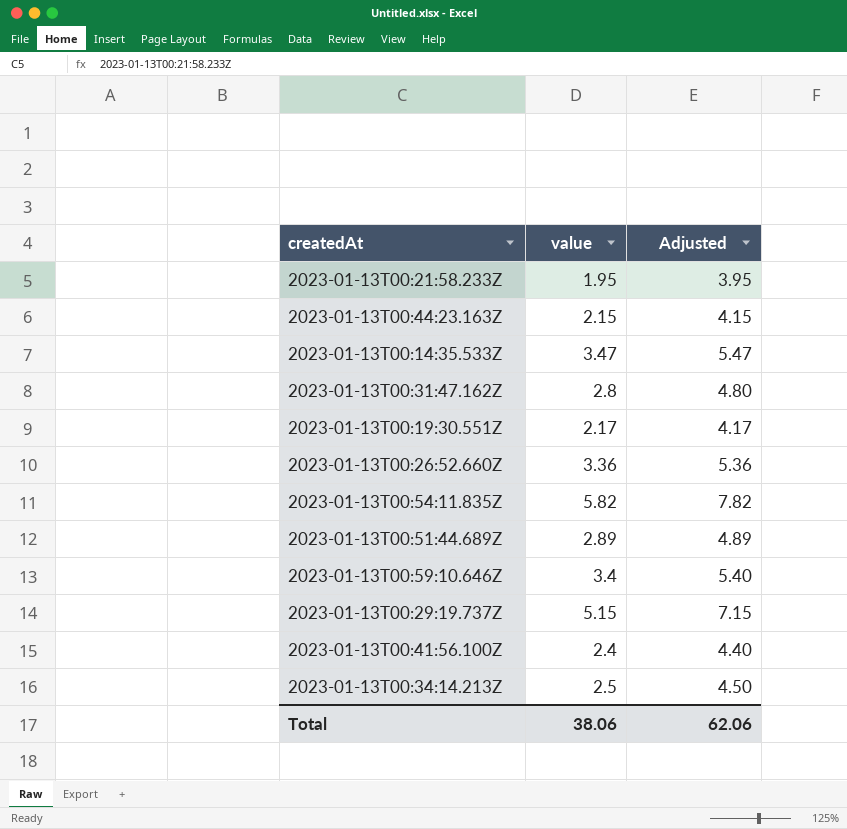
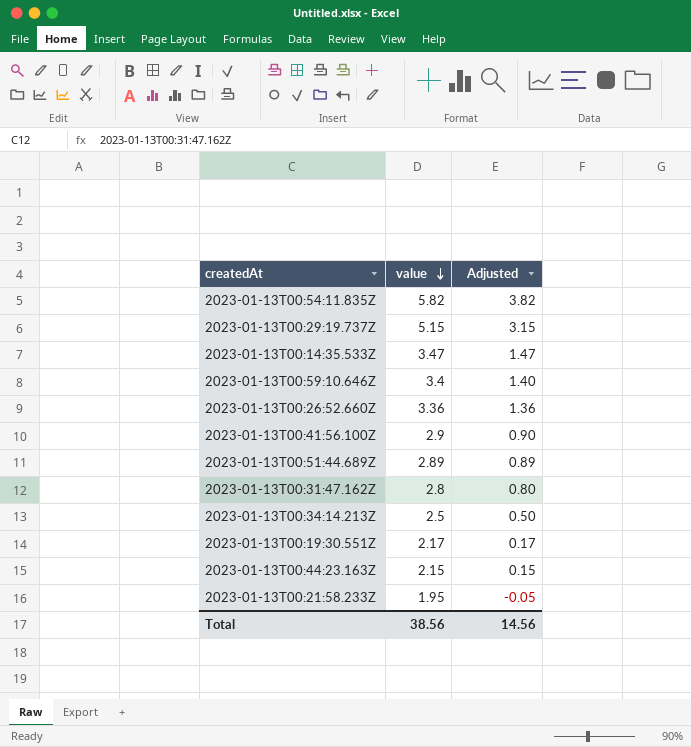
row order: none -> value descending
column Adjusted | formula: [value] + 2 -> [value] - 2
2023-01-13T00:41:56.100Z | value: 2.4 -> 2.9
Total | value: 38.06 -> 38.56
Total | Adjusted: 62.06 -> 14.56

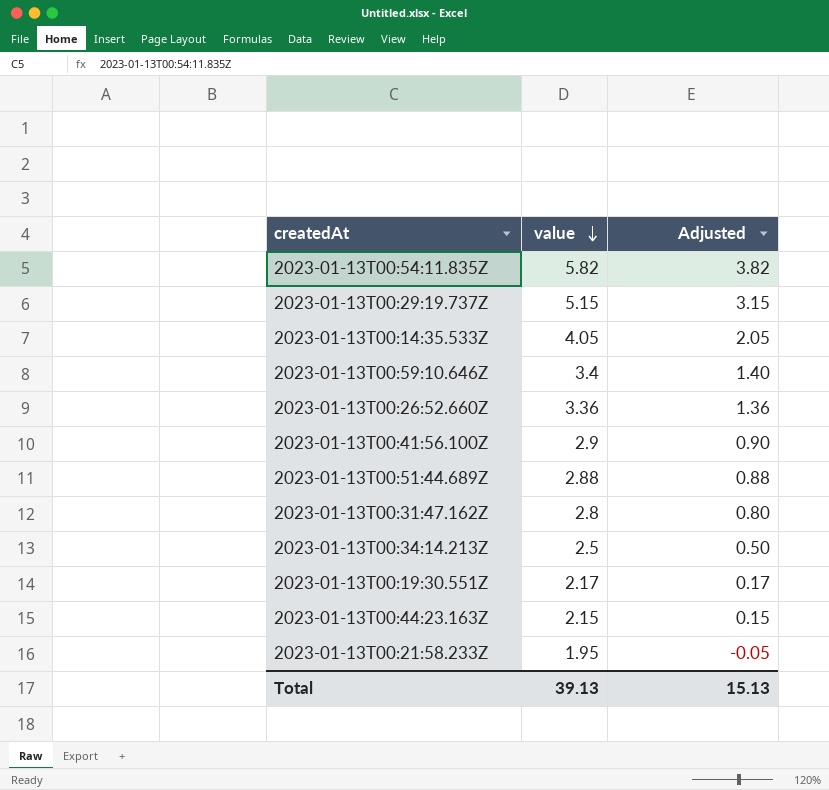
2023-01-13T00:14:35.533Z | value: 3.47 -> 4.05
2023-01-13T00:14:35.533Z | Adjusted: 1.47 -> 2.05
2023-01-13T00:51:44.689Z | value: 2.89 -> 2.88
2023-01-13T00:51:44.689Z | Adjusted: 0.89 -> 0.88
Total | value: 38.56 -> 39.13
Total | Adjusted: 14.56 -> 15.13

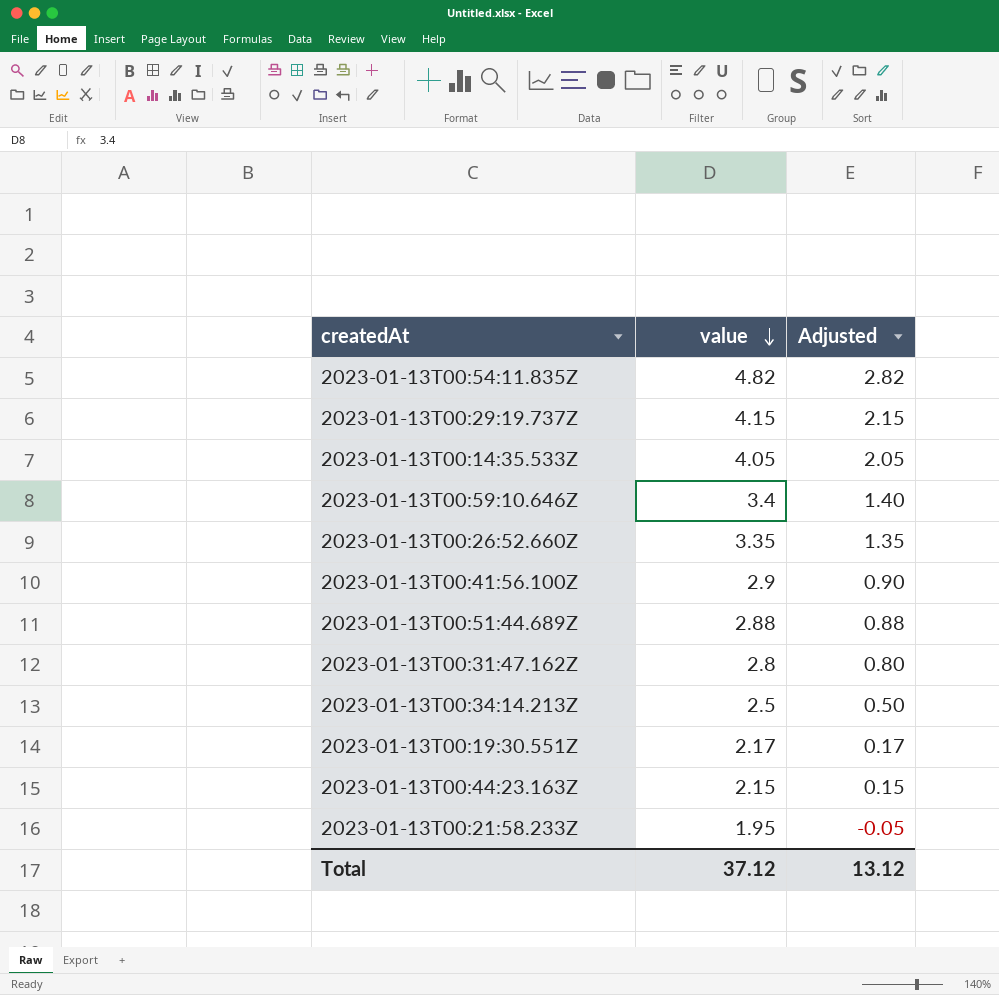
2023-01-13T00:54:11.835Z | value: 5.82 -> 4.82
2023-01-13T00:54:11.835Z | Adjusted: 3.82 -> 2.82
2023-01-13T00:29:19.737Z | value: 5.15 -> 4.15
2023-01-13T00:29:19.737Z | Adjusted: 3.15 -> 2.15
2023-01-13T00:26:52.660Z | value: 3.36 -> 3.35
2023-01-13T00:26:52.660Z | Adjusted: 1.36 -> 1.35
Total | value: 39.13 -> 37.12
Total | Adjusted: 15.13 -> 13.12

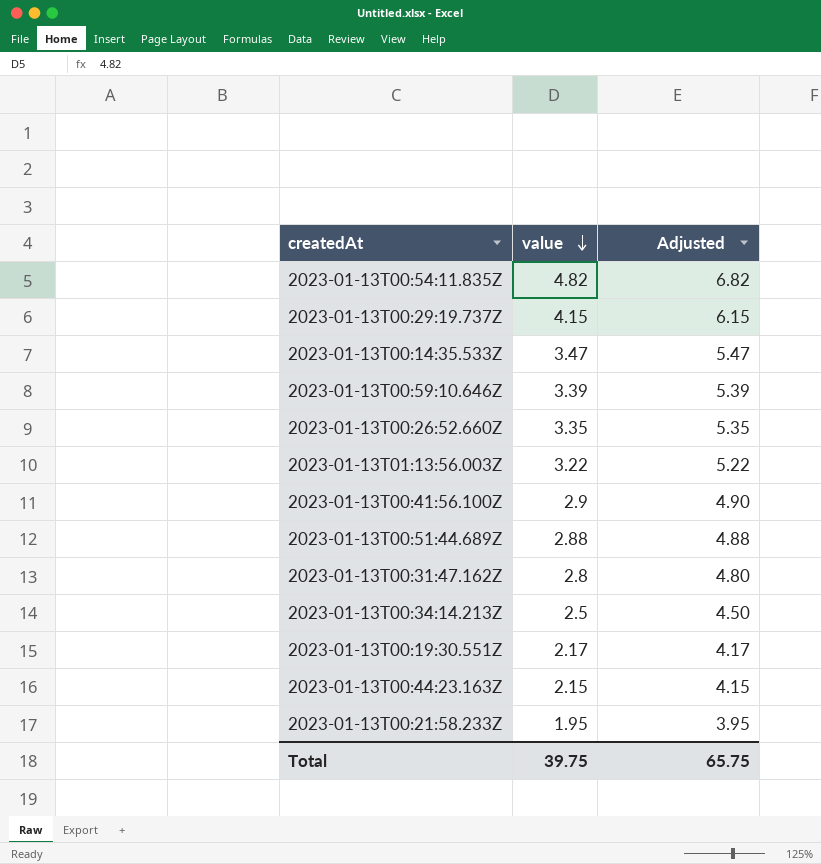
column Adjusted | formula: [value] - 2 -> [value] + 2
2023-01-13T00:14:35.533Z | value: 4.05 -> 3.47
2023-01-13T00:59:10.646Z | value: 3.4 -> 3.39
row 2023-01-13T01:13:56.003Z: none -> 3.22 | 5.22
Total | value: 37.12 -> 39.75
Total | Adjusted: 13.12 -> 65.75

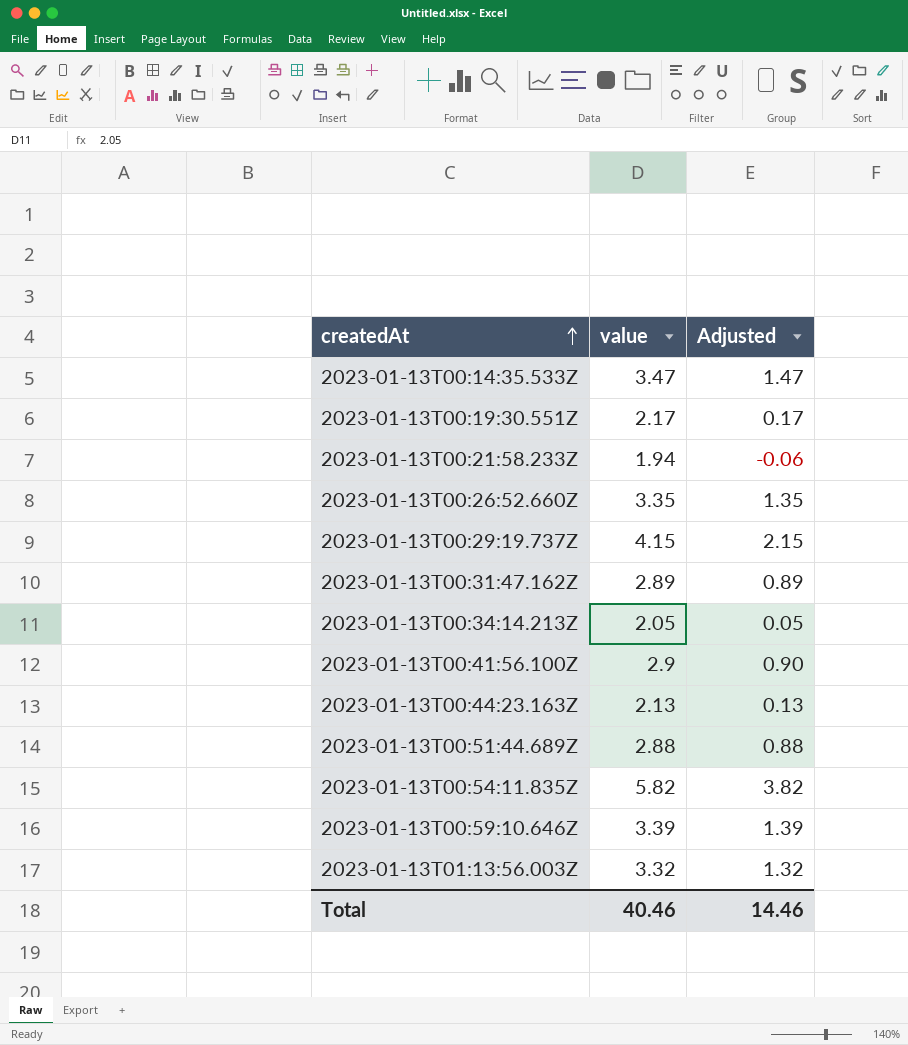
row order: value descending -> createdAt ascending
column Adjusted | formula: [value] + 2 -> [value] - 2
2023-01-13T00:21:58.233Z | value: 1.95 -> 1.94
2023-01-13T00:31:47.162Z | value: 2.8 -> 2.89
2023-01-13T00:34:14.213Z | value: 2.5 -> 2.05
2023-01-13T00:44:23.163Z | value: 2.15 -> 2.13
2023-01-13T00:54:11.835Z | value: 4.82 -> 5.82
2023-01-13T01:13:56.003Z | value: 3.22 -> 3.32
Total | value: 39.75 -> 40.46
Total | Adjusted: 65.75 -> 14.46

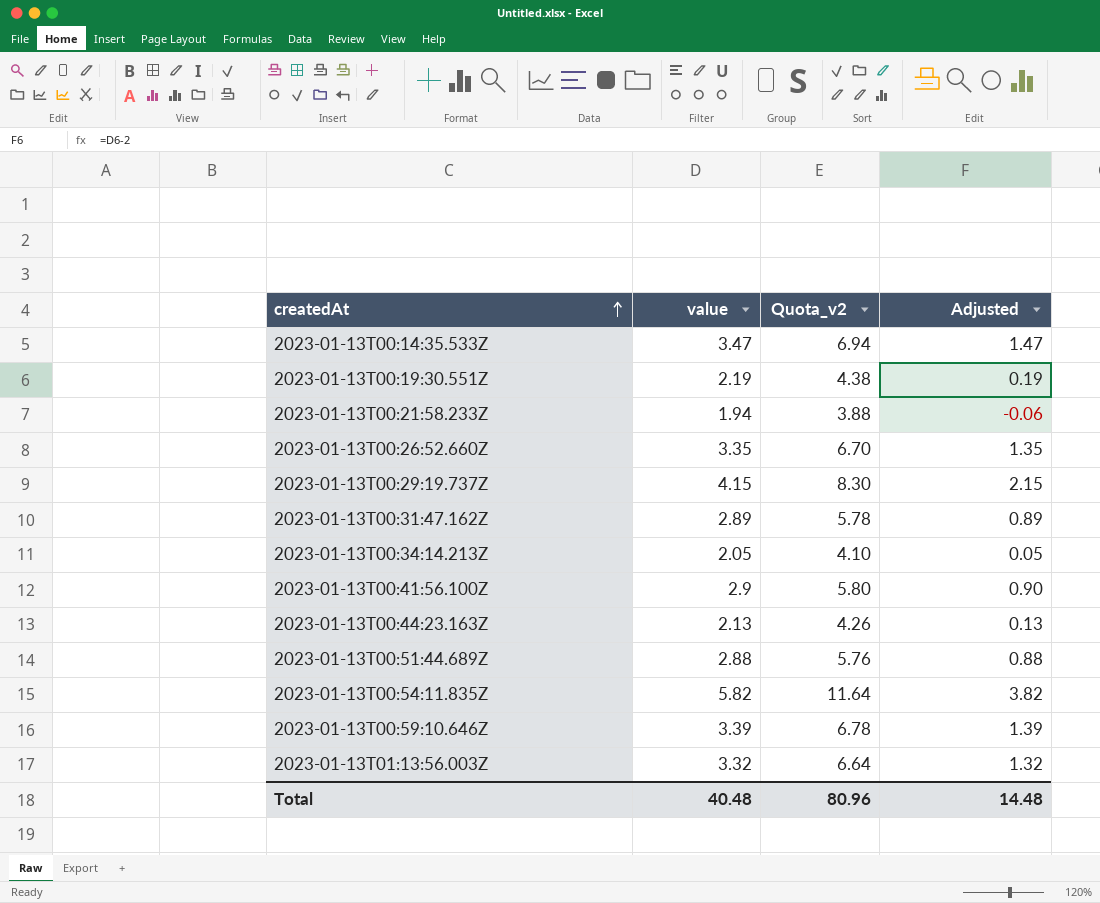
column Quota_v2 | formula: none -> [value] * 2
2023-01-13T00:19:30.551Z | value: 2.17 -> 2.19
2023-01-13T00:19:30.551Z | Adjusted: 0.17 -> 0.19
Total | value: 40.46 -> 40.48
Total | Adjusted: 14.46 -> 14.48

